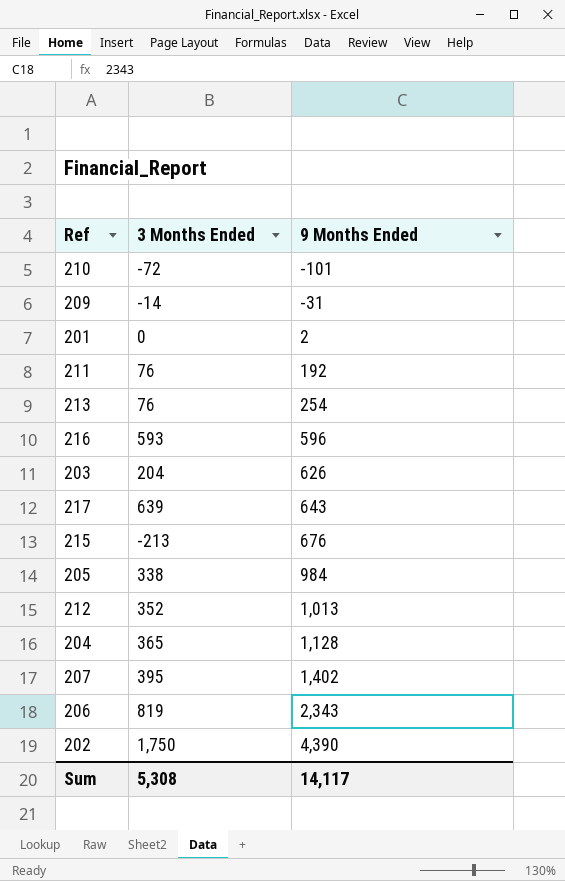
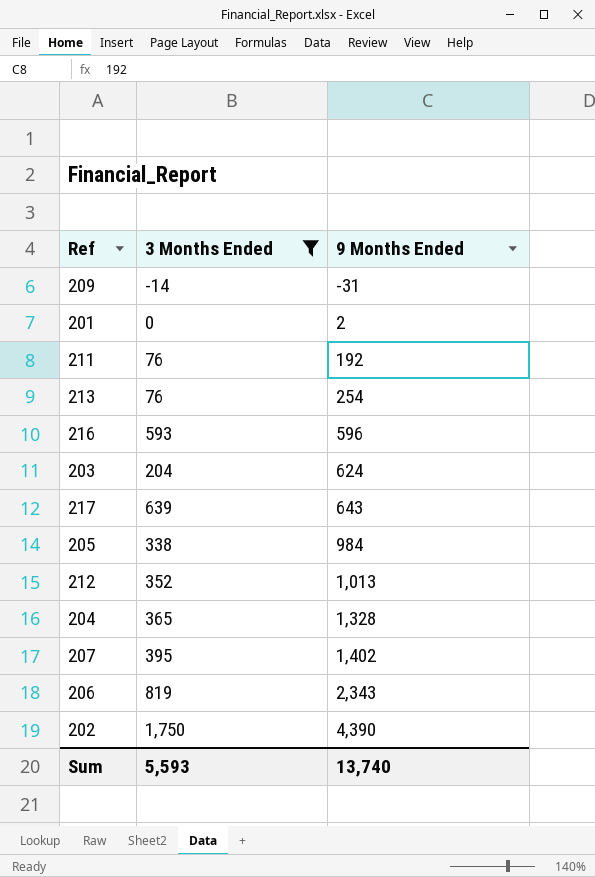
filter: none -> 3 Months Ended >= -14
203 | 9 Months Ended: 626 -> 624
204 | 9 Months Ended: 1,128 -> 1,328
Sum | 3 Months Ended: 5,308 -> 5,593
Sum | 9 Months Ended: 14,117 -> 13,740

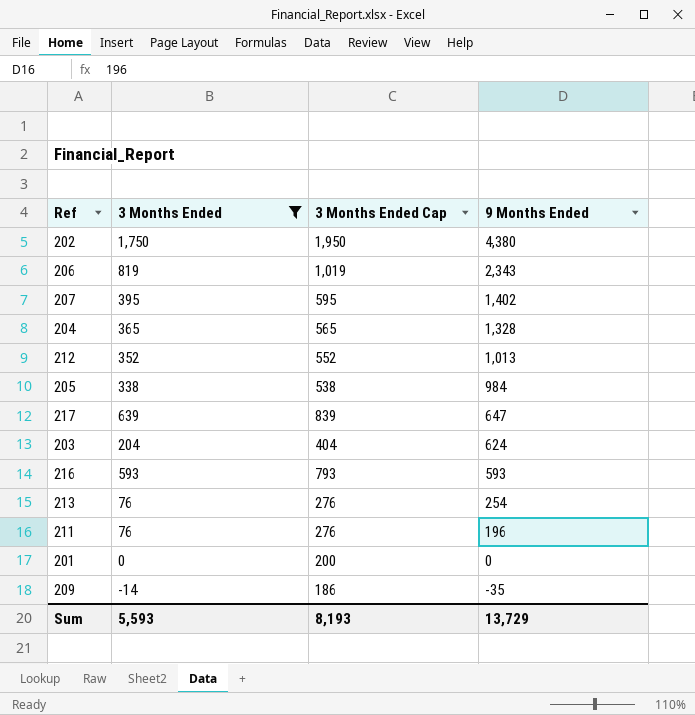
row order: 9 Months Ended ascending -> 9 Months Ended descending
column 3 Months Ended Cap | formula: none -> [3 Months Ended] + 200
202 | 9 Months Ended: 4,390 -> 4,380
217 | 9 Months Ended: 643 -> 647
216 | 9 Months Ended: 596 -> 593
211 | 9 Months Ended: 192 -> 196
201 | 9 Months Ended: 2 -> 0
209 | 9 Months Ended: -31 -> -35
Sum | 9 Months Ended: 13,740 -> 13,729

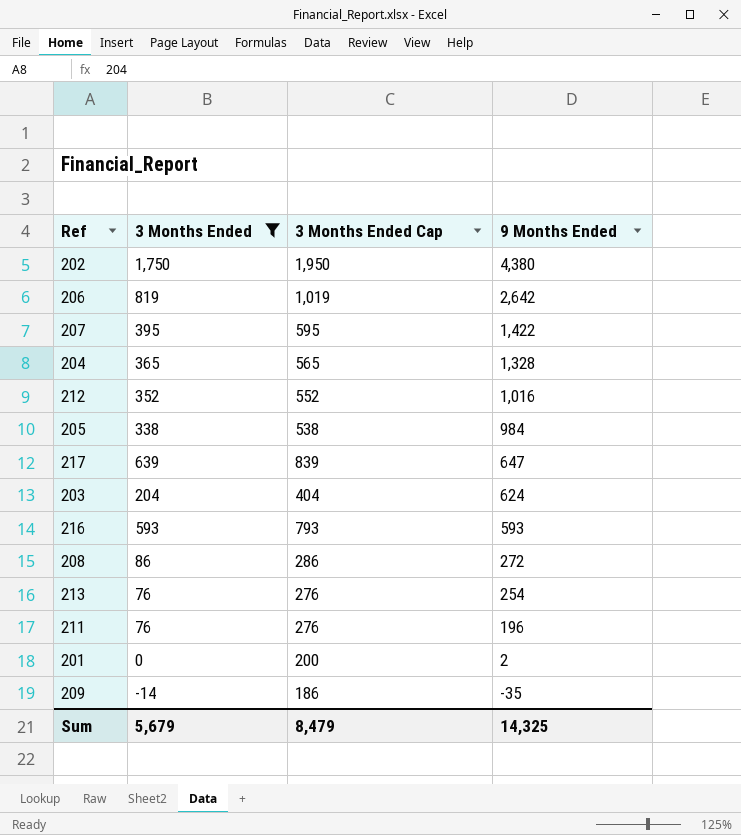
206 | 9 Months Ended: 2,343 -> 2,642
207 | 9 Months Ended: 1,402 -> 1,422
212 | 9 Months Ended: 1,013 -> 1,016
row 208: none -> 86 | 286 | 272
201 | 9 Months Ended: 0 -> 2
Sum | 3 Months Ended: 5,593 -> 5,679
Sum | 3 Months Ended Cap: 8,193 -> 8,479
Sum | 9 Months Ended: 13,729 -> 14,325

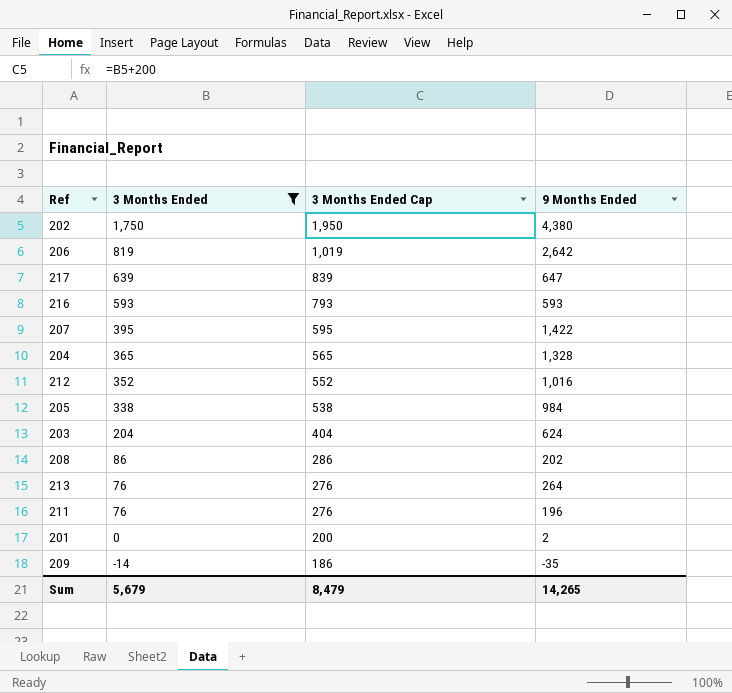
row order: 9 Months Ended descending -> 3 Months Ended descending
208 | 9 Months Ended: 272 -> 202
213 | 9 Months Ended: 254 -> 264
Sum | 9 Months Ended: 14,325 -> 14,265

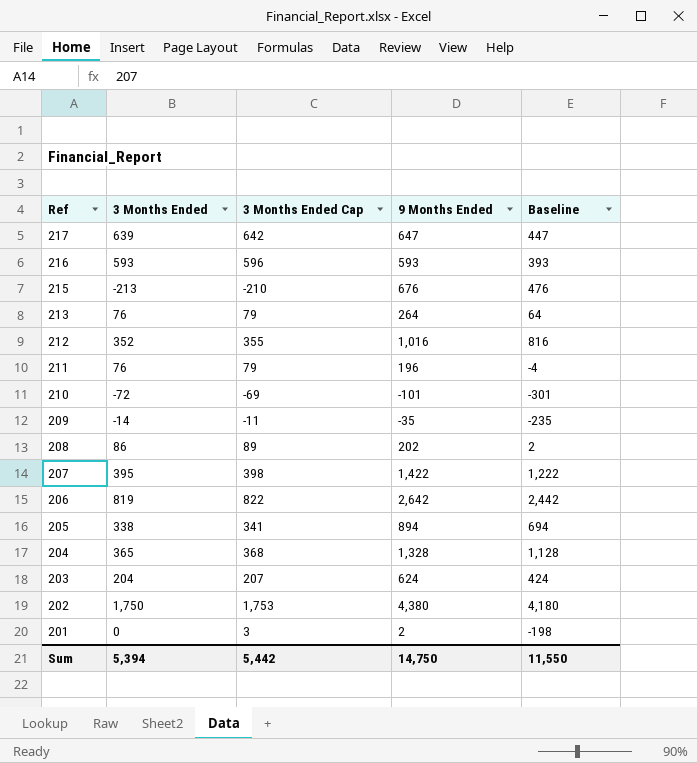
filter: 3 Months Ended >= -14 -> none
row order: 3 Months Ended descending -> Ref descending
column 3 Months Ended Cap | formula: [3 Months Ended] + 200 -> [3 Months Ended] + 3
column Baseline | formula: none -> [9 Months Ended] - 200
205 | 9 Months Ended: 984 -> 894
Sum | 3 Months Ended: 5,679 -> 5,394
Sum | 3 Months Ended Cap: 8,479 -> 5,442
Sum | 9 Months Ended: 14,265 -> 14,750

